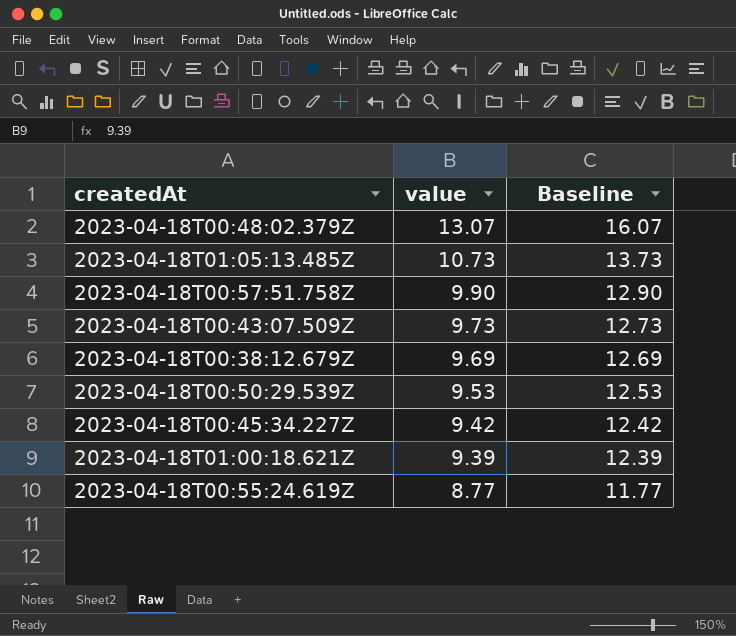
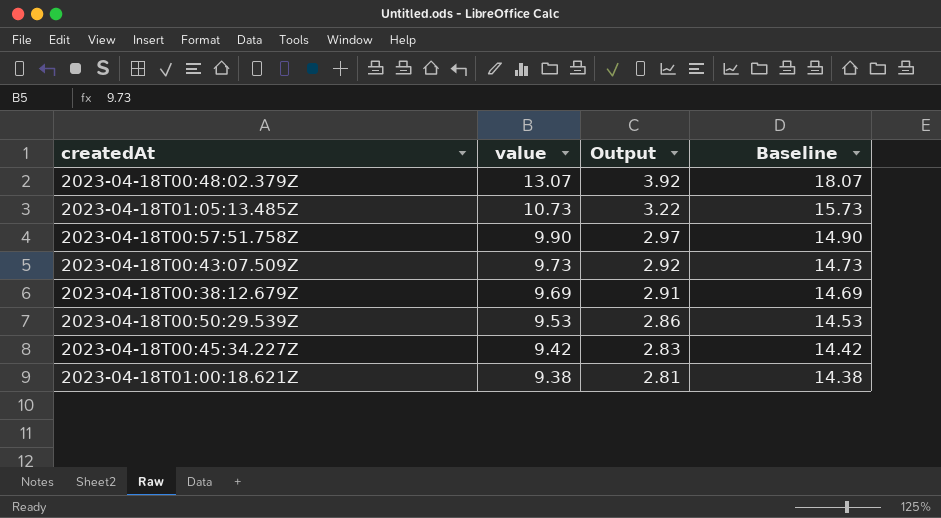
column Output | formula: none -> [value] * 0.3
column Baseline | formula: [value] + 3 -> [value] + 5
row 2023-04-18T00:55:24.619Z: 8.77 | 11.77 -> none
2023-04-18T01:00:18.621Z | value: 9.39 -> 9.38

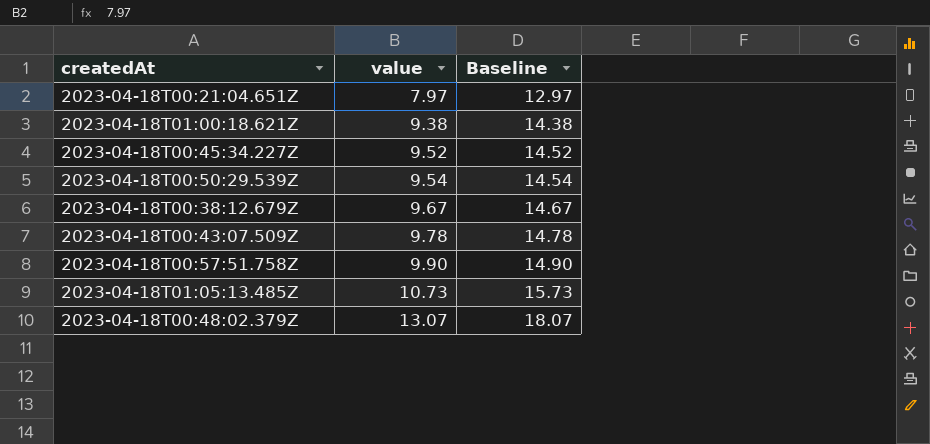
row order: value descending -> value ascending
column Output | formula: [value] * 0.3 -> none
row 2023-04-18T00:21:04.651Z: none -> 7.97 | 12.97
2023-04-18T00:45:34.227Z | value: 9.42 -> 9.52
2023-04-18T00:45:34.227Z | Baseline: 14.42 -> 14.52
2023-04-18T00:50:29.539Z | value: 9.53 -> 9.54
2023-04-18T00:50:29.539Z | Baseline: 14.53 -> 14.54
2023-04-18T00:38:12.679Z | value: 9.69 -> 9.67
2023-04-18T00:38:12.679Z | Baseline: 14.69 -> 14.67
2023-04-18T00:43:07.509Z | value: 9.73 -> 9.78
2023-04-18T00:43:07.509Z | Baseline: 14.73 -> 14.78

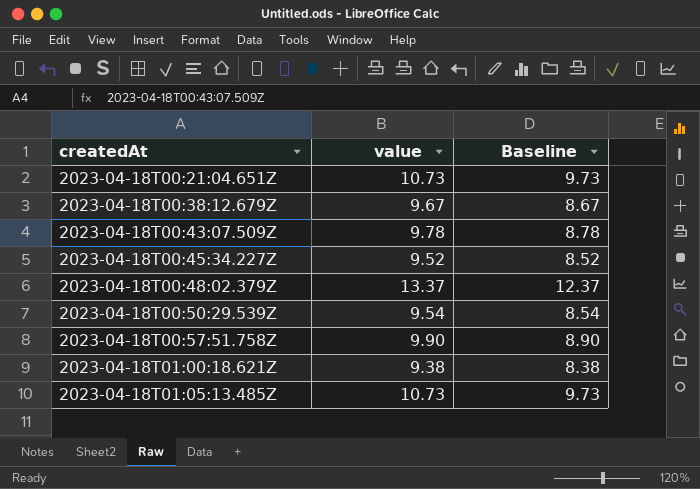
row order: value ascending -> createdAt ascending
column Baseline | formula: [value] + 5 -> [value] - 1
2023-04-18T00:21:04.651Z | value: 7.97 -> 10.73
2023-04-18T00:48:02.379Z | value: 13.07 -> 13.37

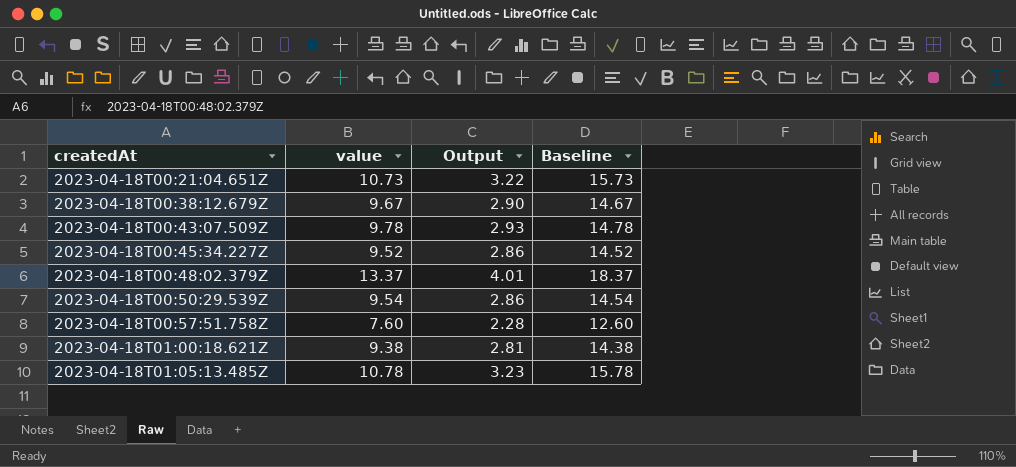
column Output | formula: none -> [value] * 0.3
column Baseline | formula: [value] - 1 -> [value] + 5
2023-04-18T00:57:51.758Z | value: 9.90 -> 7.60
2023-04-18T01:05:13.485Z | value: 10.73 -> 10.78

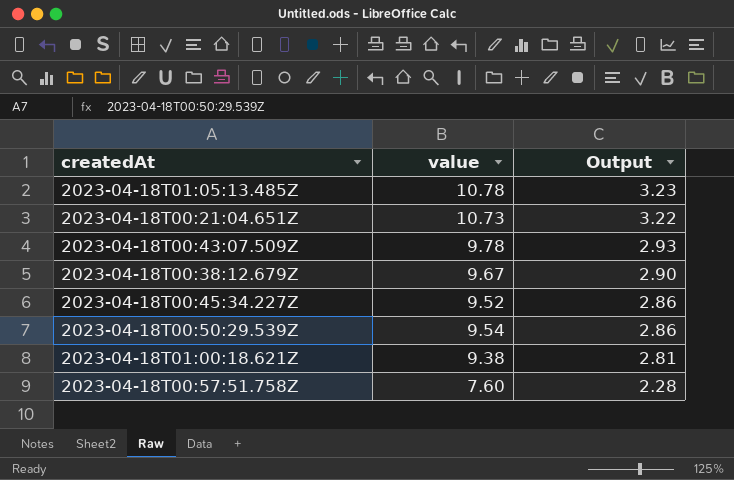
row order: createdAt ascending -> Output descending
column Baseline | formula: [value] + 5 -> none
row 2023-04-18T00:48:02.379Z: 13.37 | 4.01 | 18.37 -> none

